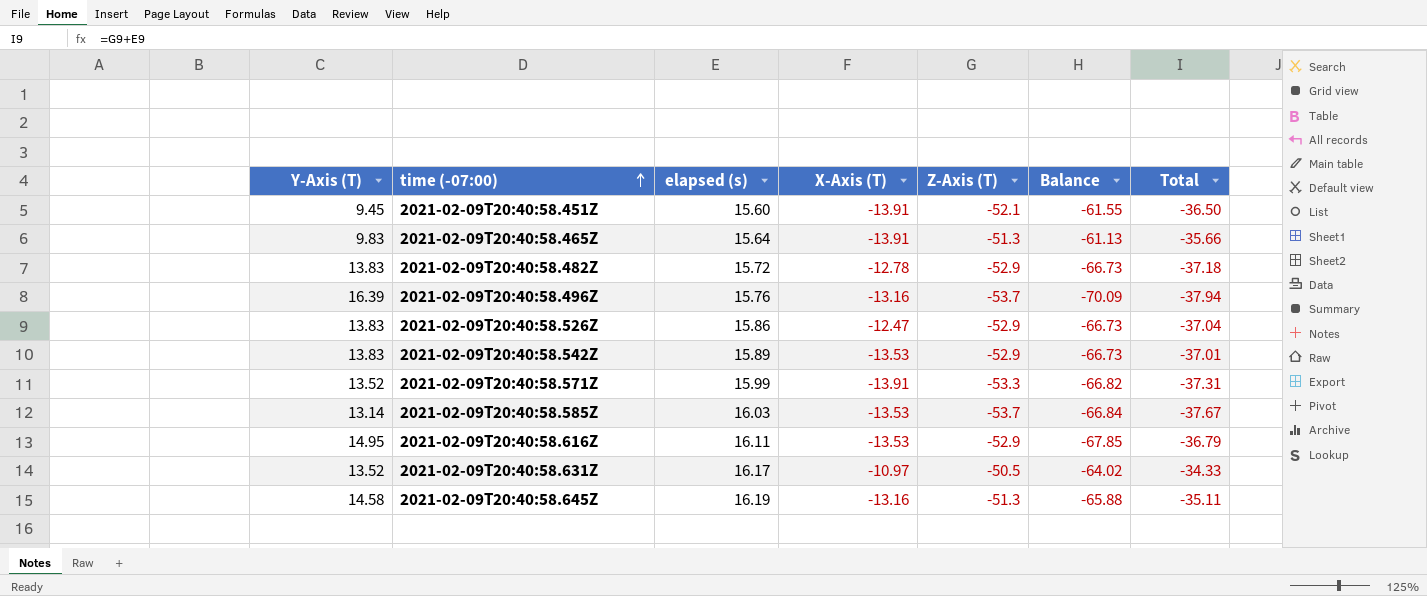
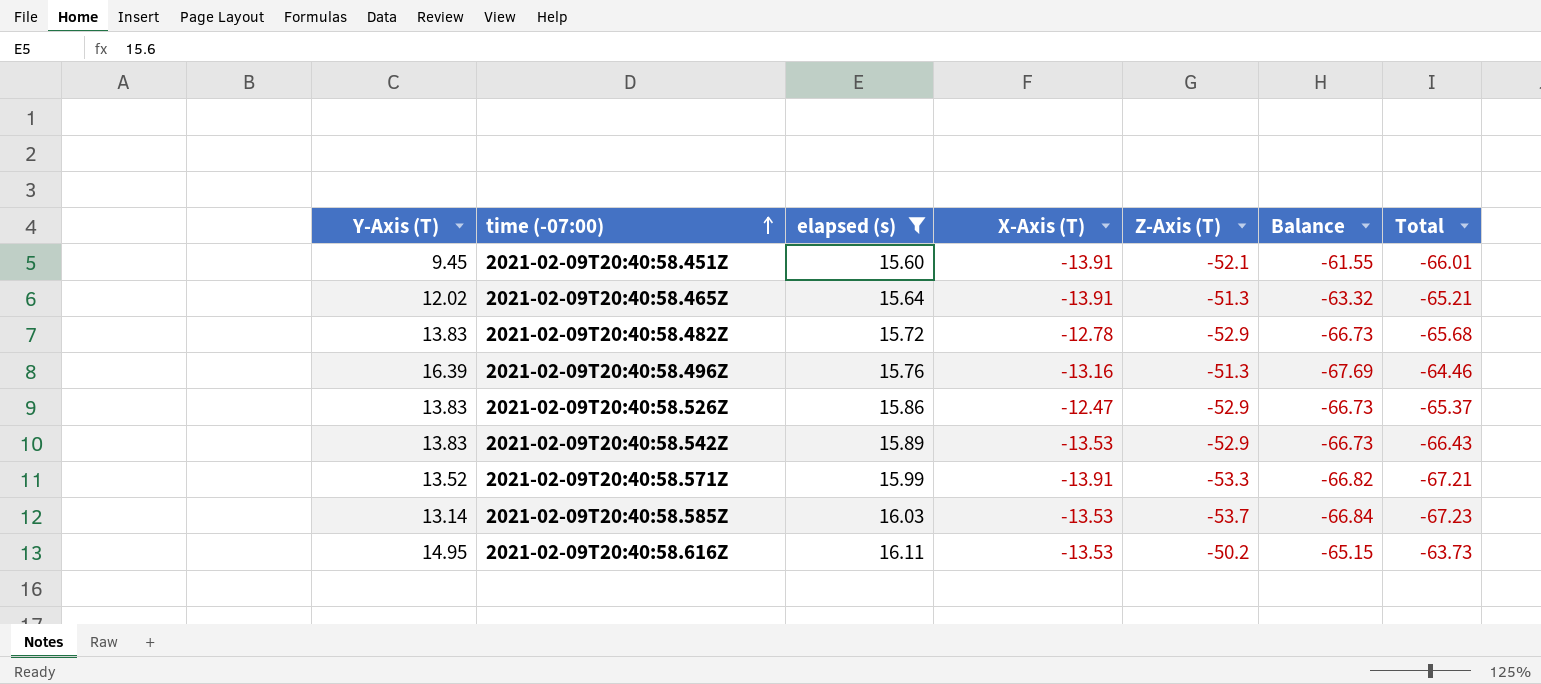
filter: none -> elapsed (s) <= 16.11
column Total | formula: [elapsed (s)] + [Z-Axis (T)] -> [X-Axis (T)] + [Z-Axis (T)]
2021-02-09T20:40:58.465Z | Y-Axis (T): 9.83 -> 12.02
2021-02-09T20:40:58.465Z | Balance: -61.13 -> -63.32
2021-02-09T20:40:58.496Z | Z-Axis (T): -53.7 -> -51.3
2021-02-09T20:40:58.496Z | Balance: -70.09 -> -67.69
2021-02-09T20:40:58.616Z | Z-Axis (T): -52.9 -> -50.2
2021-02-09T20:40:58.616Z | Balance: -67.85 -> -65.15

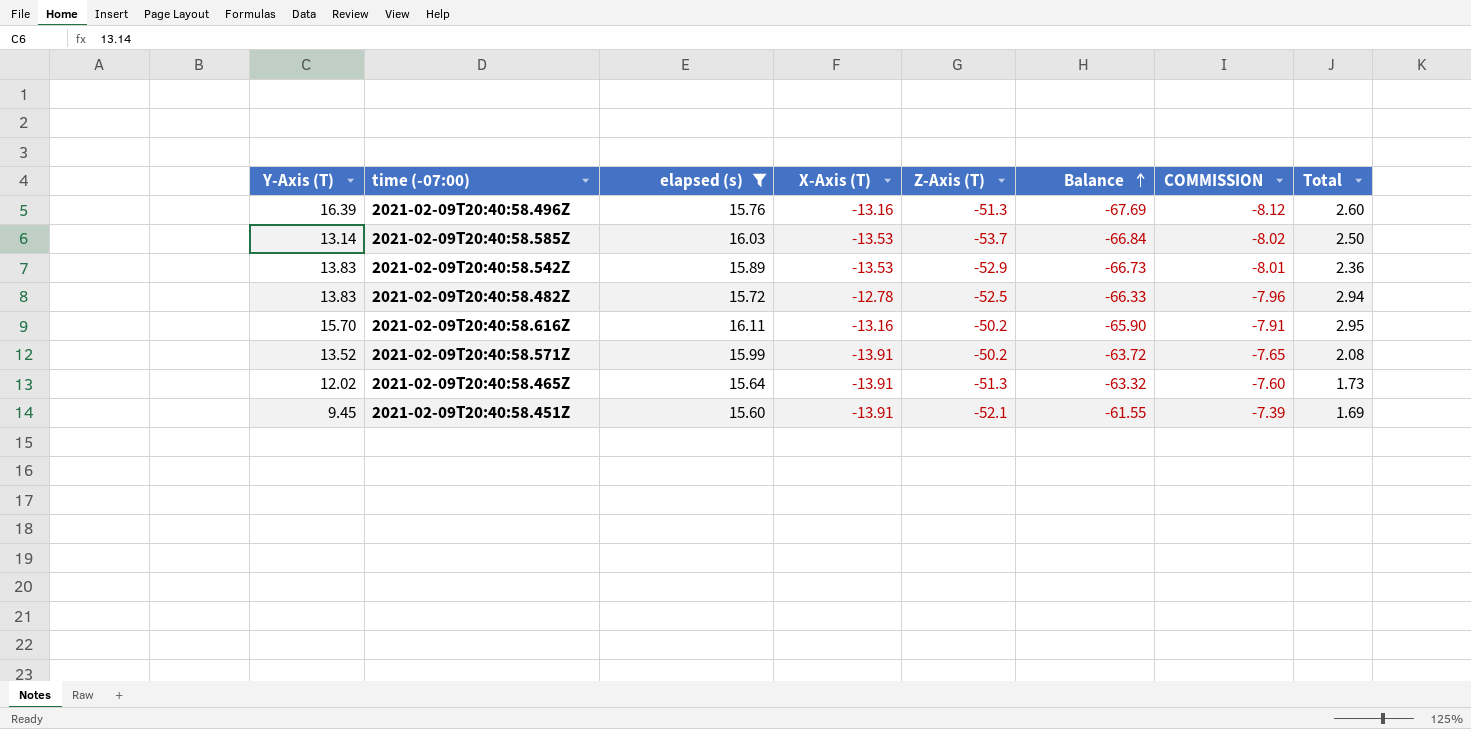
row order: time (-07:00) ascending -> Balance ascending
column COMMISSION | formula: none -> [Balance] * 0.12
column Total | formula: [X-Axis (T)] + [Z-Axis (T)] -> [elapsed (s)] + [X-Axis (T)]
row 2021-02-09T20:40:58.526Z: 13.83 | 15.86 | -12.47 | -52.9 | -66.73 | -65.37 -> none
2021-02-09T20:40:58.482Z | Z-Axis (T): -52.9 -> -52.5
2021-02-09T20:40:58.482Z | Balance: -66.73 -> -66.33
2021-02-09T20:40:58.616Z | Y-Axis (T): 14.95 -> 15.70
2021-02-09T20:40:58.616Z | X-Axis (T): -13.53 -> -13.16
2021-02-09T20:40:58.616Z | Balance: -65.15 -> -65.90
2021-02-09T20:40:58.571Z | Z-Axis (T): -53.3 -> -50.2
2021-02-09T20:40:58.571Z | Balance: -66.82 -> -63.72

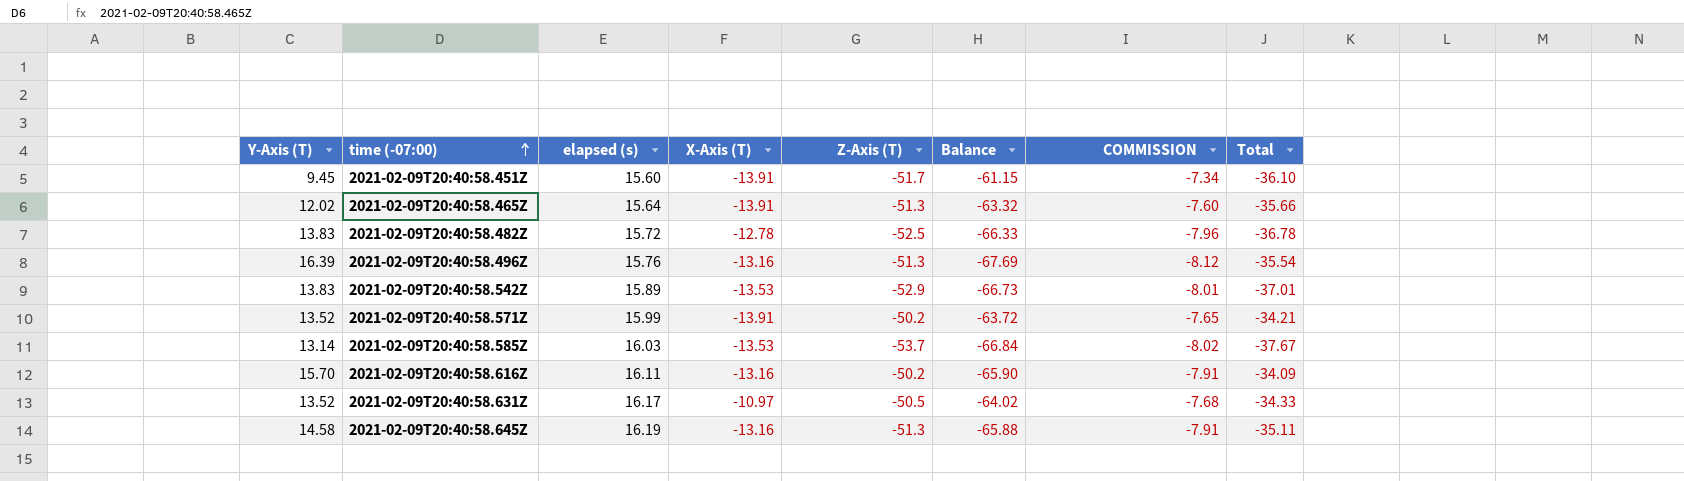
filter: elapsed (s) <= 16.11 -> none
row order: Balance ascending -> time (-07:00) ascending
column Total | formula: [elapsed (s)] + [X-Axis (T)] -> [elapsed (s)] + [Z-Axis (T)]
2021-02-09T20:40:58.451Z | Z-Axis (T): -52.1 -> -51.7
2021-02-09T20:40:58.451Z | Balance: -61.55 -> -61.15
2021-02-09T20:40:58.451Z | COMMISSION: -7.39 -> -7.34

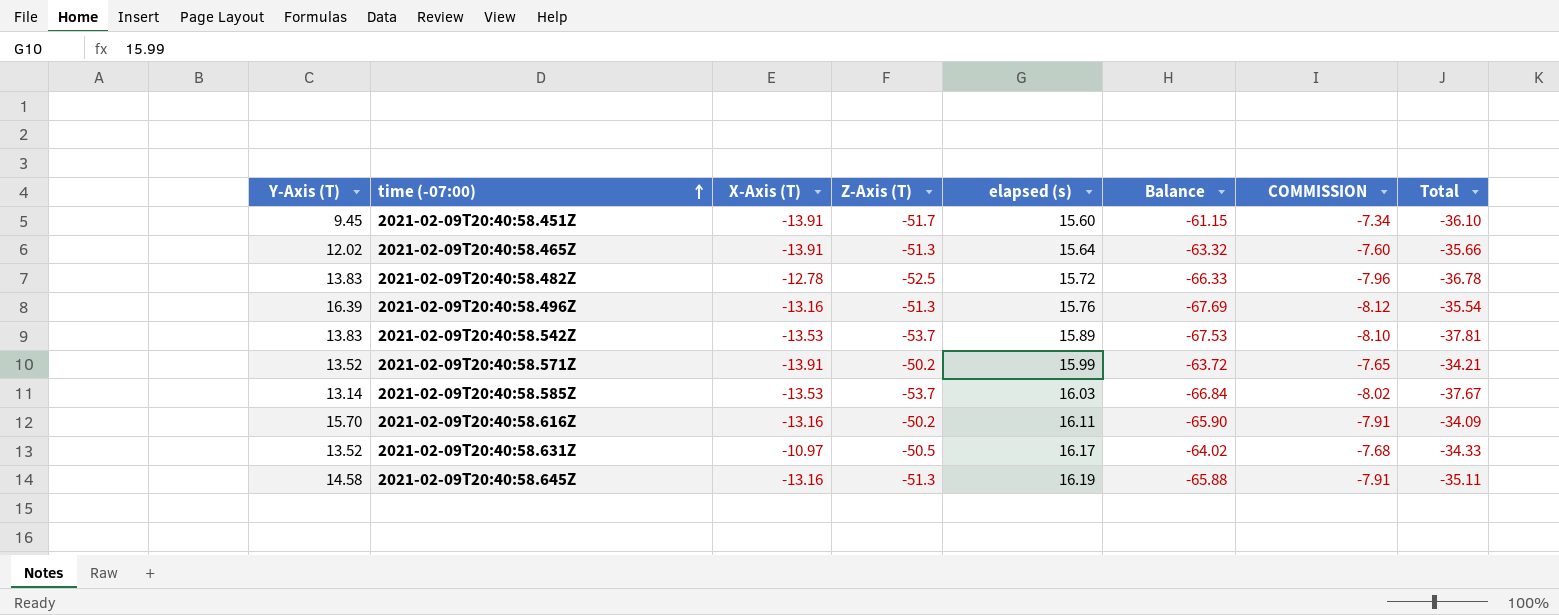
column elapsed (s) | position: 3 -> 5
2021-02-09T20:40:58.542Z | Z-Axis (T): -52.9 -> -53.7
2021-02-09T20:40:58.542Z | Balance: -66.73 -> -67.53
2021-02-09T20:40:58.542Z | COMMISSION: -8.01 -> -8.10
2021-02-09T20:40:58.542Z | Total: -37.01 -> -37.81

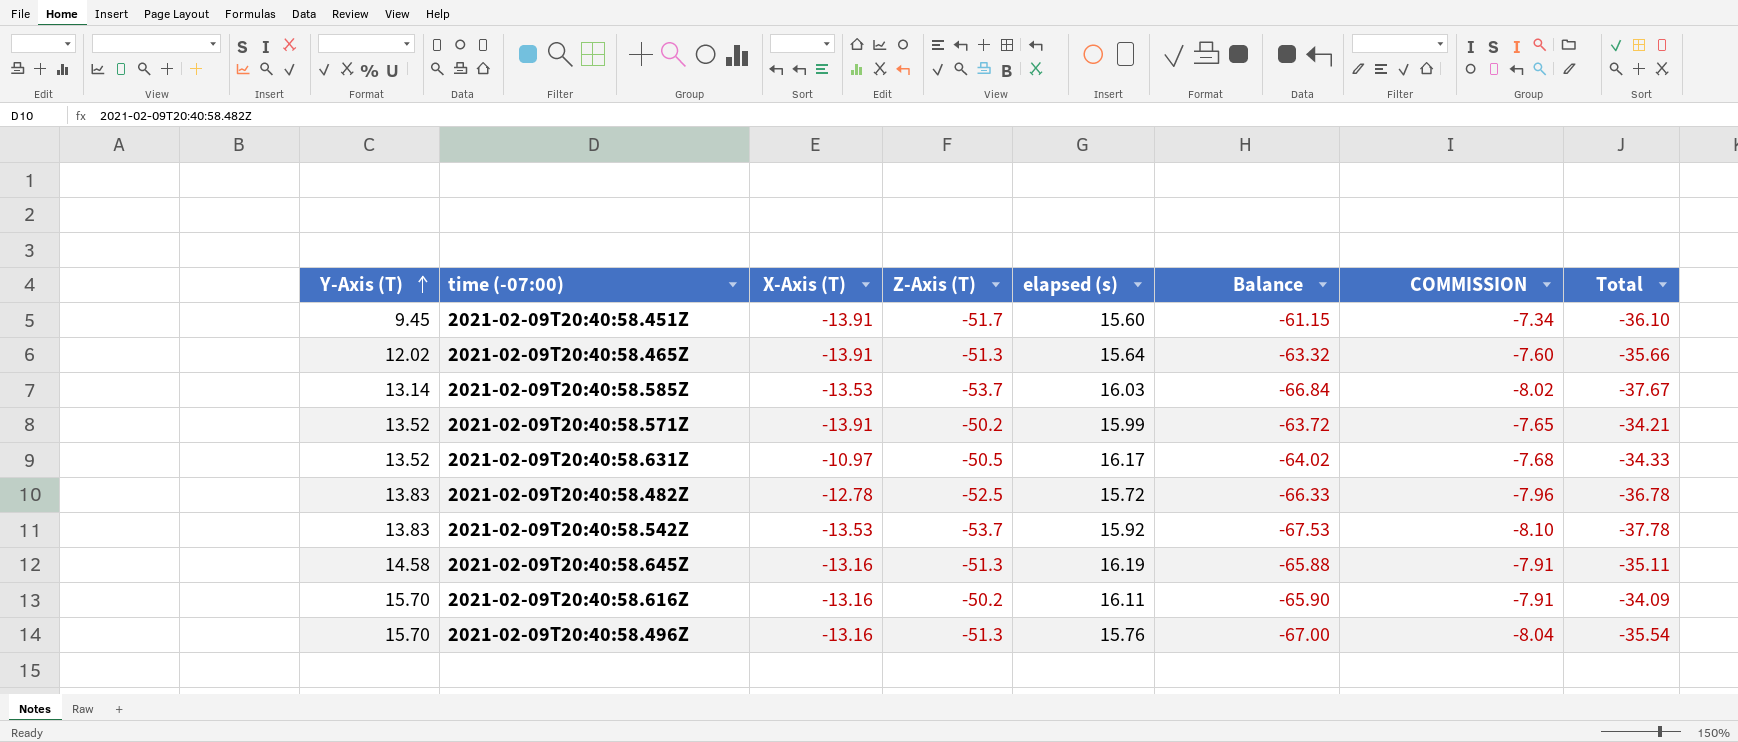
row order: time (-07:00) ascending -> Y-Axis (T) ascending
2021-02-09T20:40:58.542Z | elapsed (s): 15.89 -> 15.92
2021-02-09T20:40:58.542Z | Total: -37.81 -> -37.78
2021-02-09T20:40:58.496Z | Y-Axis (T): 16.39 -> 15.70
2021-02-09T20:40:58.496Z | Balance: -67.69 -> -67.00
2021-02-09T20:40:58.496Z | COMMISSION: -8.12 -> -8.04

